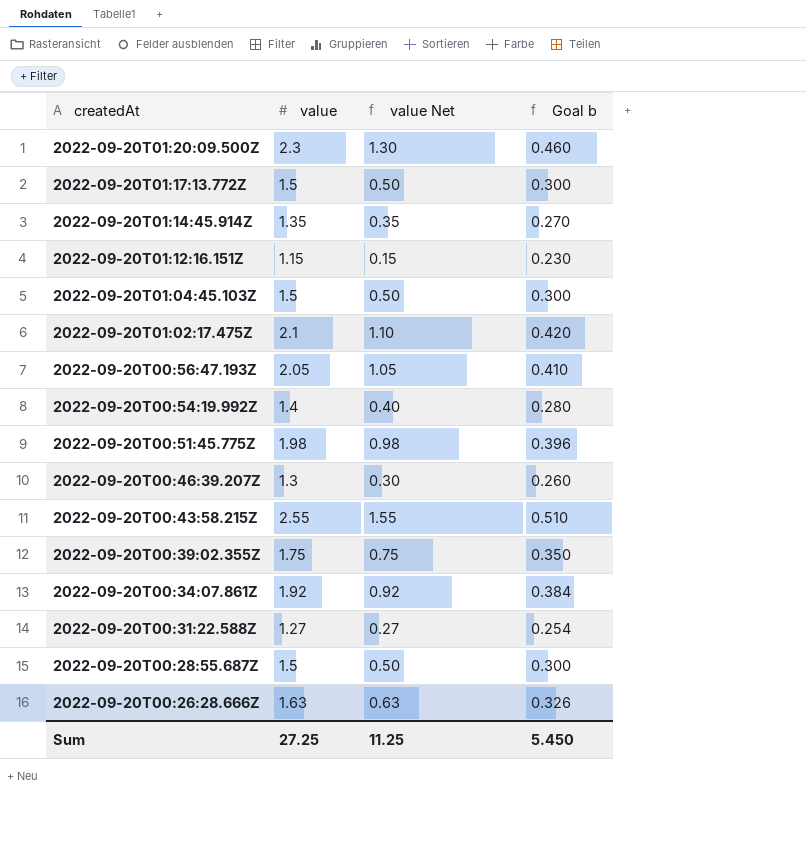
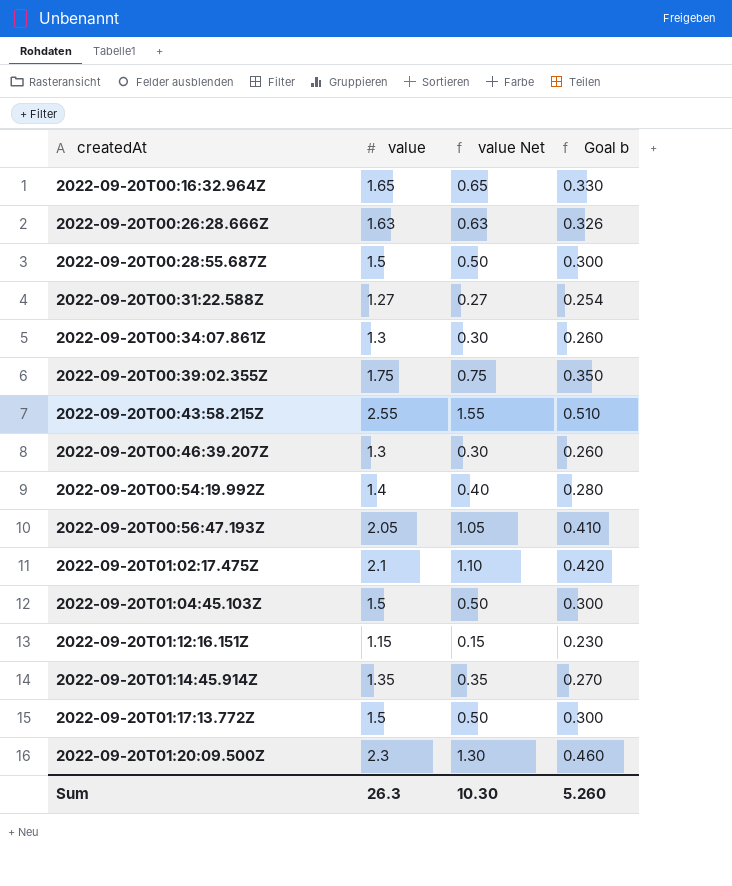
row order: createdAt descending -> createdAt ascending
row 2022-09-20T00:51:45.775Z: 1.98 | 0.98 | 0.396 -> none
row 2022-09-20T00:16:32.964Z: none -> 1.65 | 0.65 | 0.330
2022-09-20T00:34:07.861Z | value: 1.92 -> 1.3
2022-09-20T00:34:07.861Z | value Net: 0.92 -> 0.30
2022-09-20T00:34:07.861Z | Goal b: 0.384 -> 0.260
Sum | value: 27.25 -> 26.3
Sum | value Net: 11.25 -> 10.30
Sum | Goal b: 5.450 -> 5.260

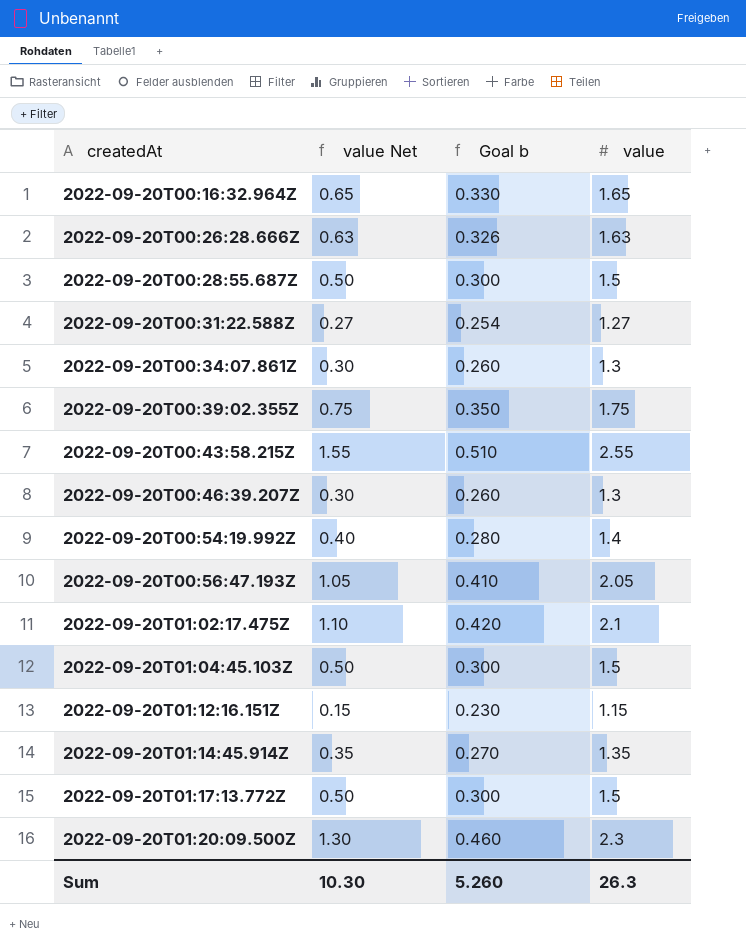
column value | position: 2 -> 4

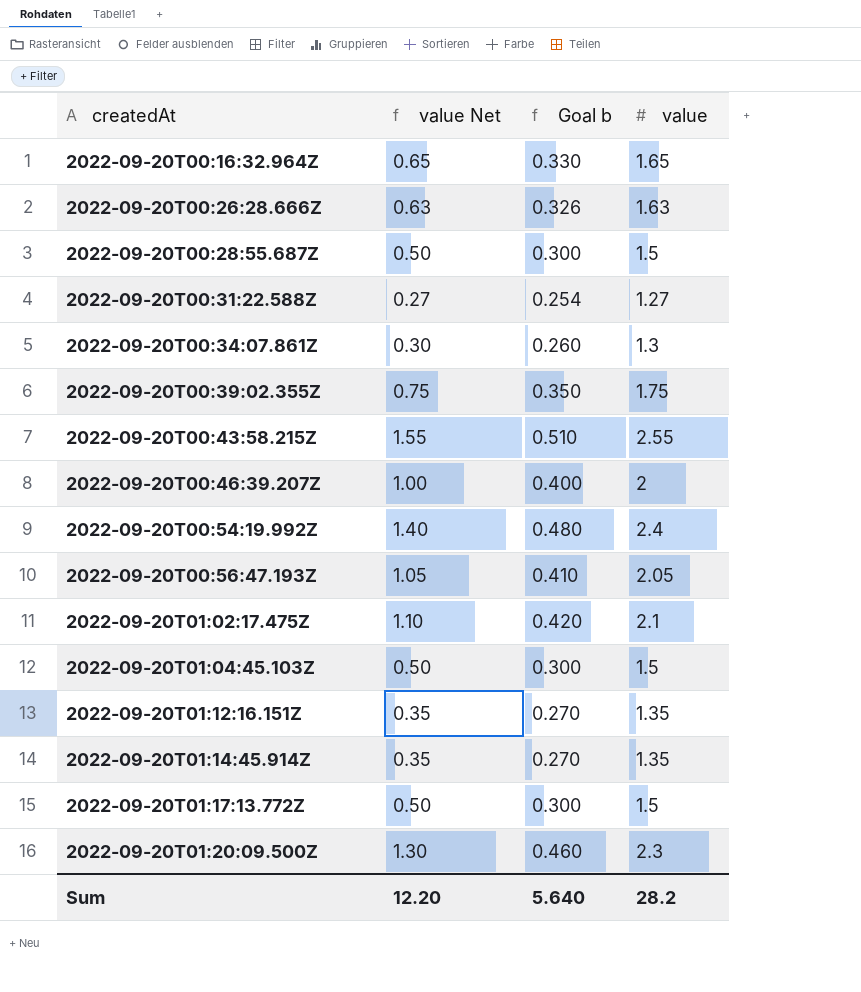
2022-09-20T00:46:39.207Z | value Net: 0.30 -> 1.00
2022-09-20T00:46:39.207Z | Goal b: 0.260 -> 0.400
2022-09-20T00:46:39.207Z | value: 1.3 -> 2
2022-09-20T00:54:19.992Z | value Net: 0.40 -> 1.40
2022-09-20T00:54:19.992Z | Goal b: 0.280 -> 0.480
2022-09-20T00:54:19.992Z | value: 1.4 -> 2.4
2022-09-20T01:12:16.151Z | value Net: 0.15 -> 0.35
2022-09-20T01:12:16.151Z | Goal b: 0.230 -> 0.270
2022-09-20T01:12:16.151Z | value: 1.15 -> 1.35
Sum | value Net: 10.30 -> 12.20
Sum | Goal b: 5.260 -> 5.640
Sum | value: 26.3 -> 28.2

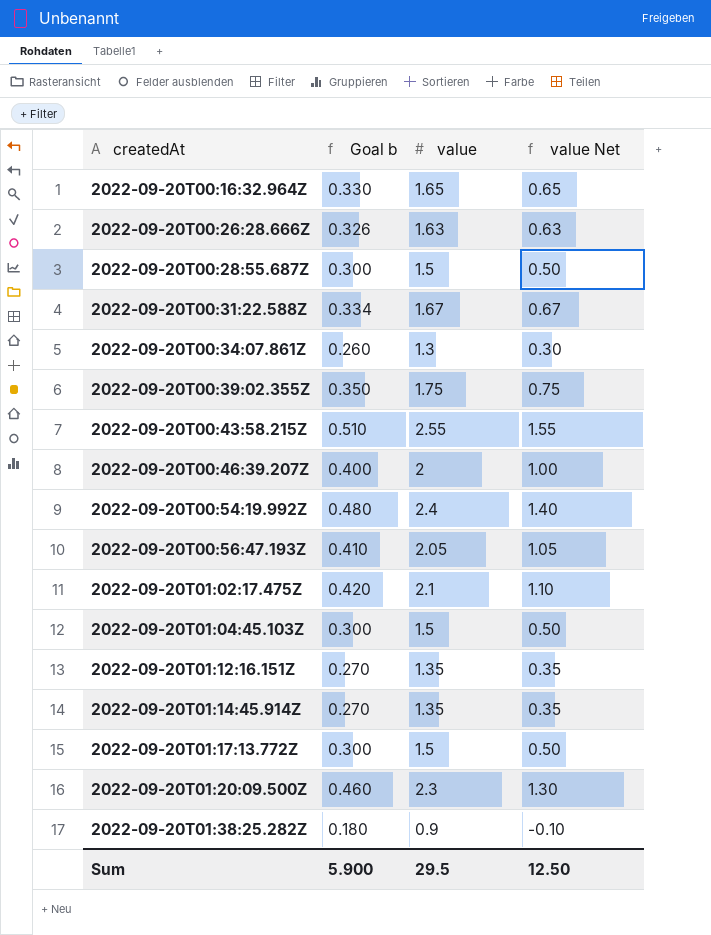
column value Net | position: 2 -> 4
2022-09-20T00:31:22.588Z | Goal b: 0.254 -> 0.334
2022-09-20T00:31:22.588Z | value: 1.27 -> 1.67
2022-09-20T00:31:22.588Z | value Net: 0.27 -> 0.67
row 2022-09-20T01:38:25.282Z: none -> 0.180 | 0.9 | -0.10
Sum | Goal b: 5.640 -> 5.900
Sum | value: 28.2 -> 29.5
Sum | value Net: 12.20 -> 12.50

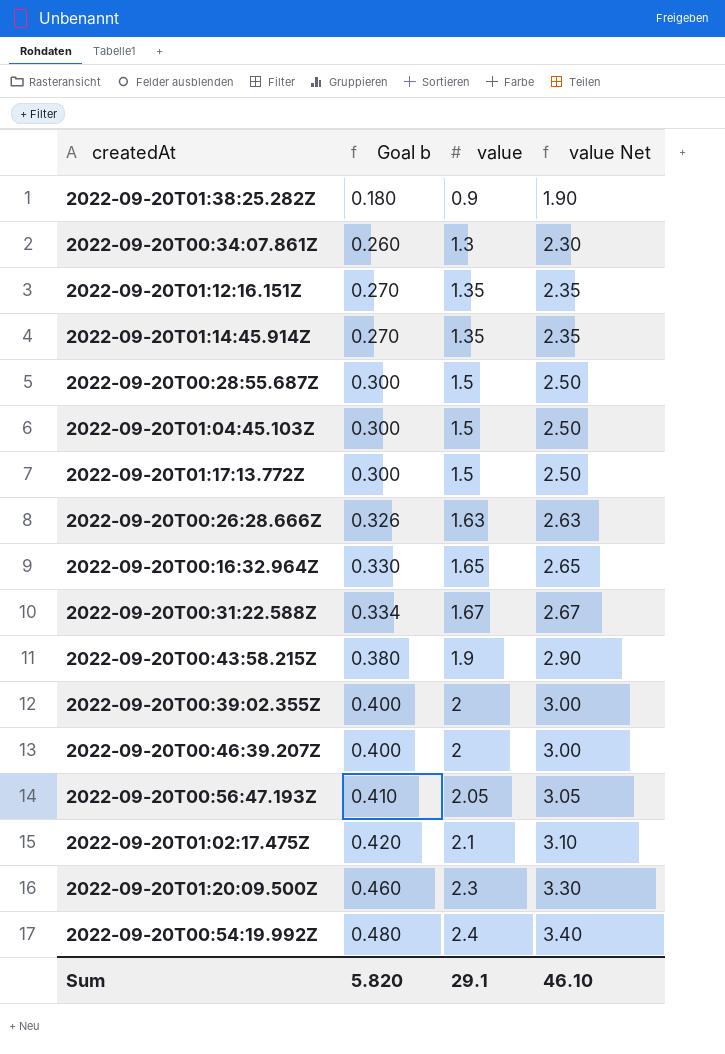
row order: createdAt ascending -> Goal b ascending
column value Net | formula: [value] - 1 -> [value] + 1
2022-09-20T00:43:58.215Z | Goal b: 0.510 -> 0.380
2022-09-20T00:43:58.215Z | value: 2.55 -> 1.9
2022-09-20T00:39:02.355Z | Goal b: 0.350 -> 0.400
2022-09-20T00:39:02.355Z | value: 1.75 -> 2
Sum | Goal b: 5.900 -> 5.820
Sum | value: 29.5 -> 29.1
Sum | value Net: 12.50 -> 46.10

